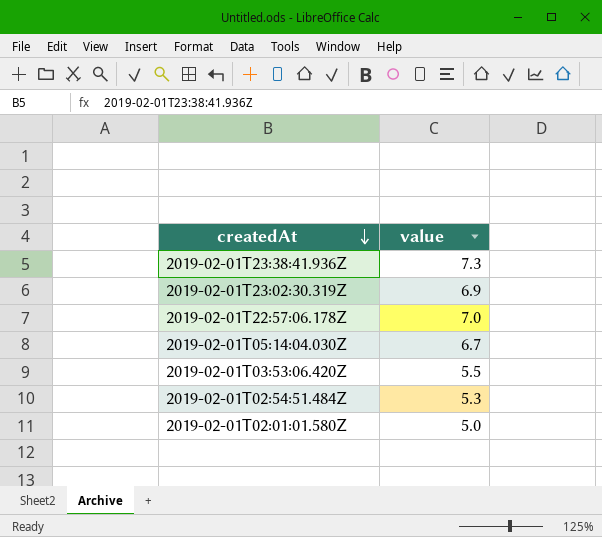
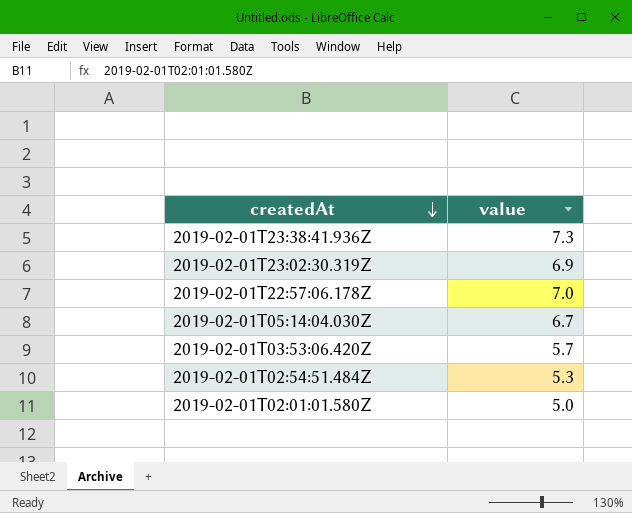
2019-02-01T03:53:06.420Z | value: 5.5 -> 5.7

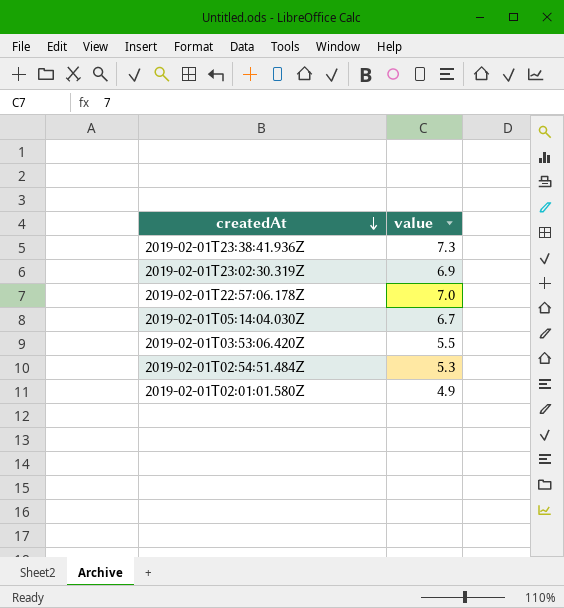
2019-02-01T03:53:06.420Z | value: 5.7 -> 5.5
2019-02-01T02:01:01.580Z | value: 5.0 -> 4.9

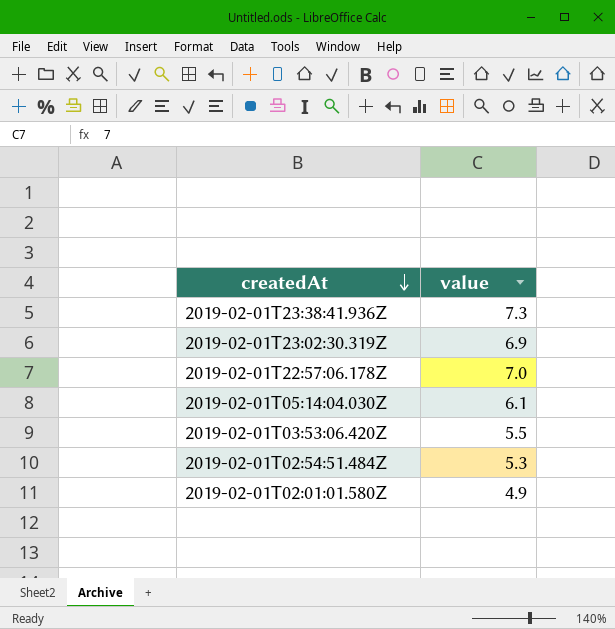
2019-02-01T05:14:04.030Z | value: 6.7 -> 6.1

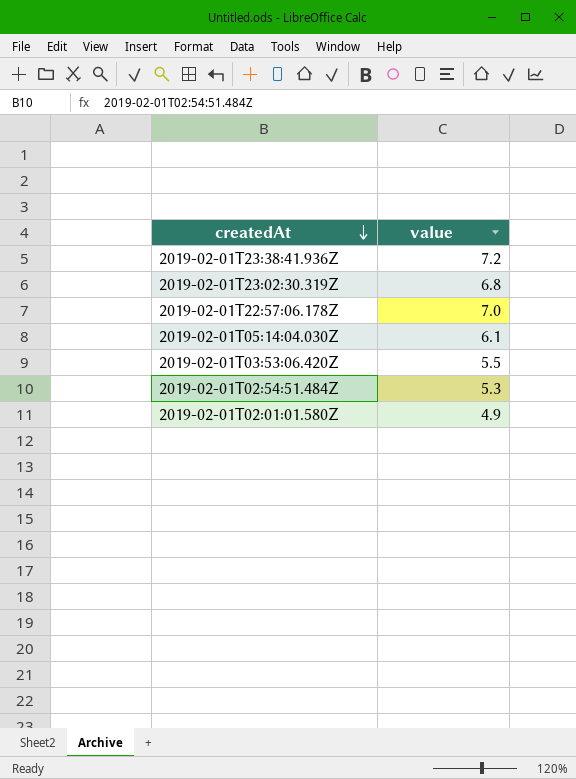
2019-02-01T23:38:41.936Z | value: 7.3 -> 7.2
2019-02-01T23:02:30.319Z | value: 6.9 -> 6.8

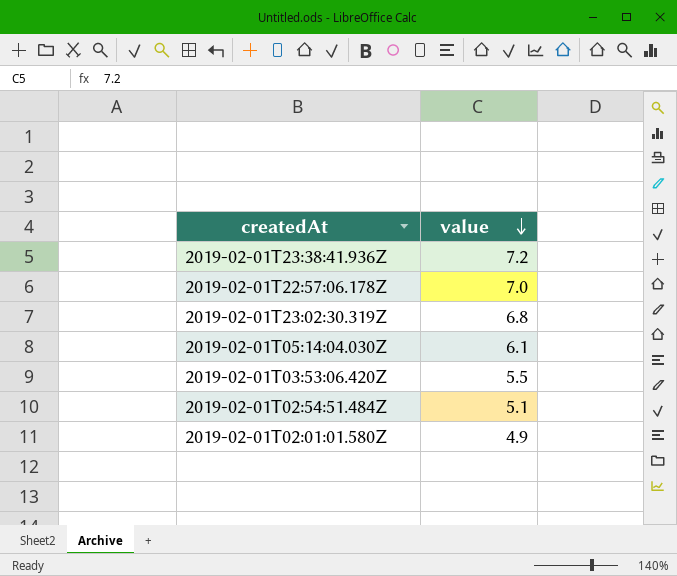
row order: createdAt descending -> value descending
2019-02-01T02:54:51.484Z | value: 5.3 -> 5.1

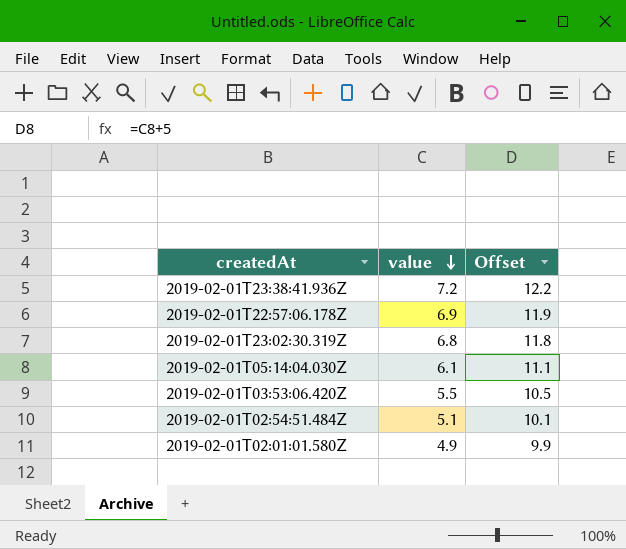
column Offset | formula: none -> [value] + 5
2019-02-01T22:57:06.178Z | value: 7.0 -> 6.9

